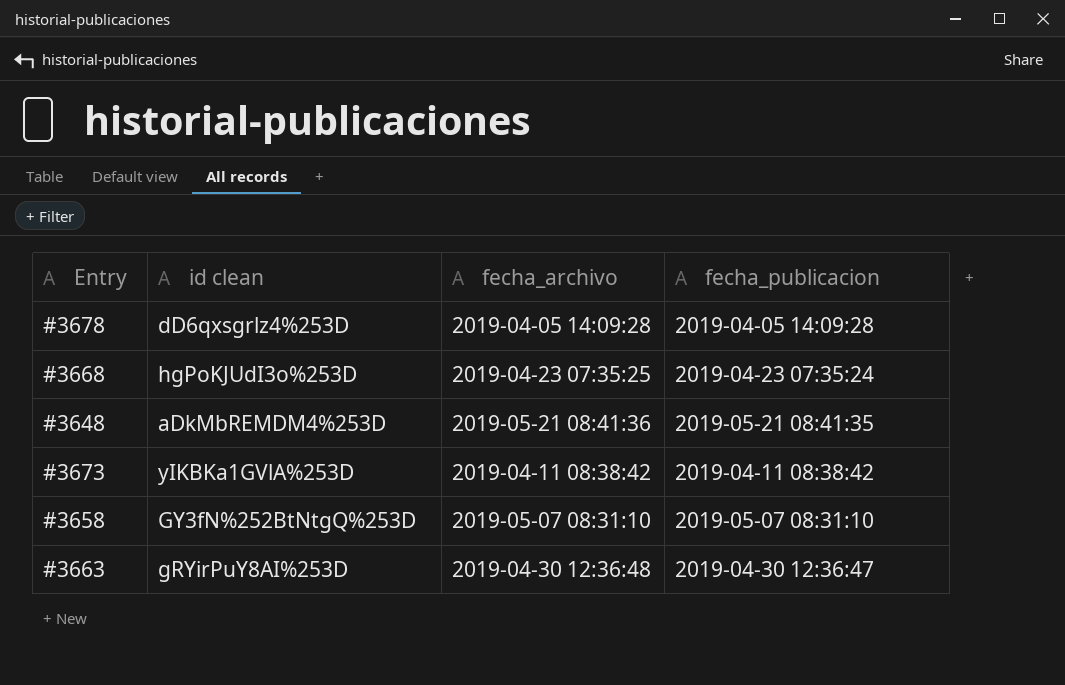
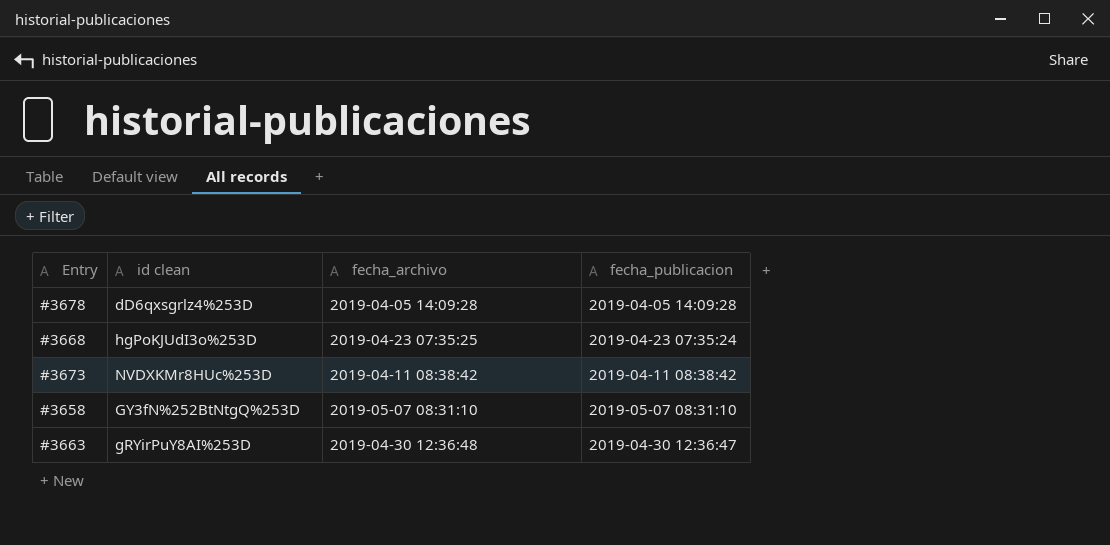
row #3648: aDkMbREMDM4%253D | 2019-05-21 08:41:36 | 2019-05-21 08:41:35 -> none
#3673 | id clean: yIKBKa1GVlA%253D -> NVDXKMr8HUc%253D

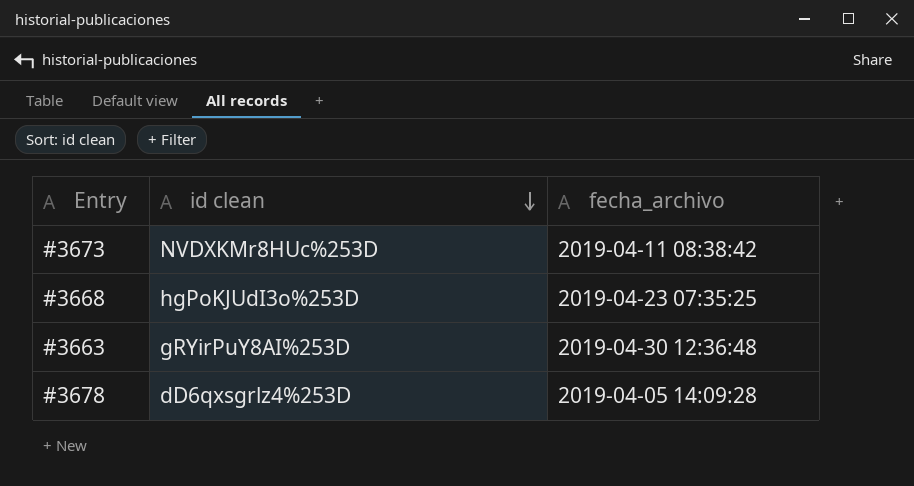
row order: none -> id clean descending
column fecha_publicacion | position: 4 -> none
row #3658: GY3fN%252BtNtgQ%253D | 2019-05-07 08:31:10 | 2019-05-07 08:31:10 -> none

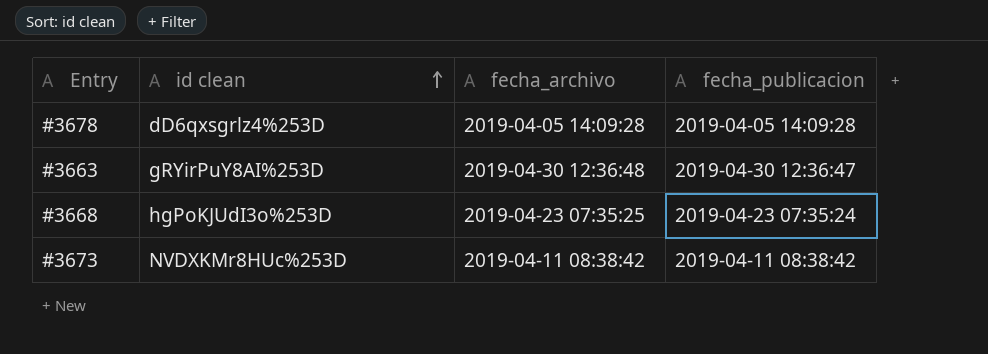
row order: id clean descending -> id clean ascending
column fecha_publicacion | position: none -> 4

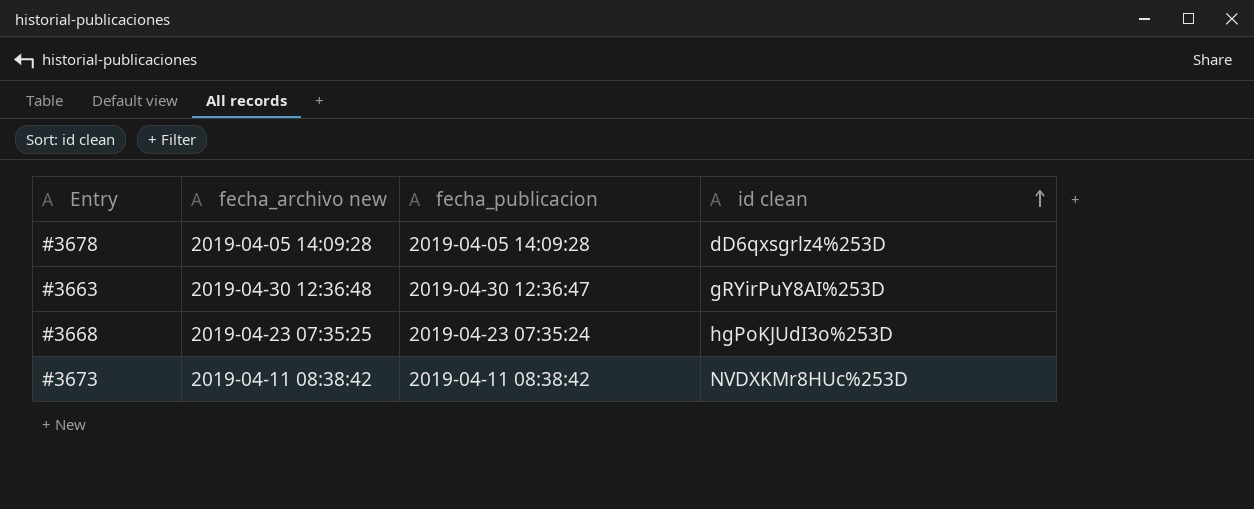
column name: fecha_archivo -> fecha_archivo new
column id clean | position: 2 -> 4

